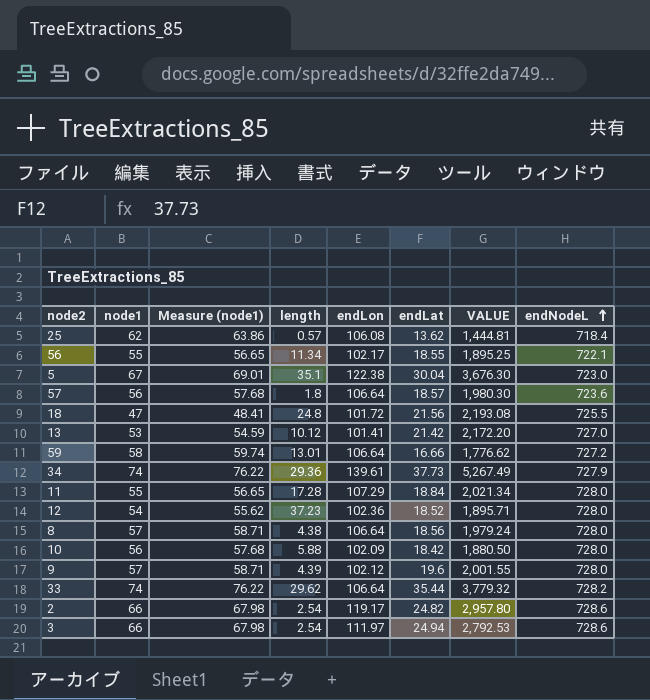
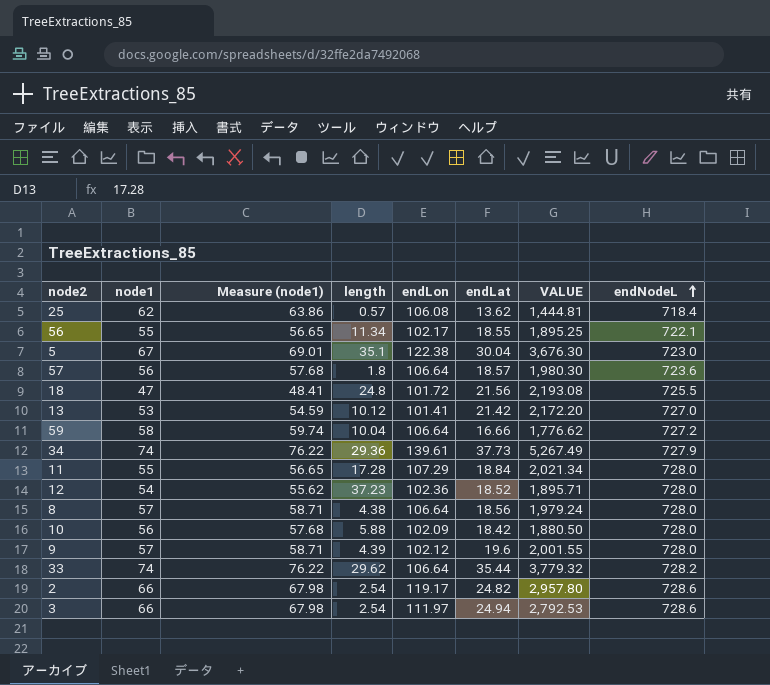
59 | length: 13.01 -> 10.04

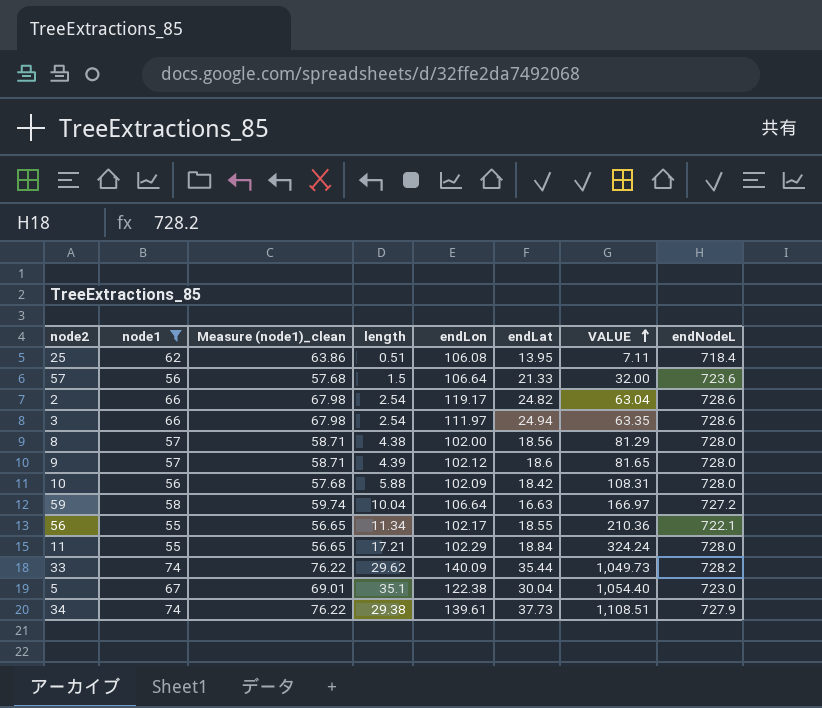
filter: none -> node1 >= 55
row order: endNodeL ascending -> VALUE ascending
column name: Measure (node1) -> Measure (node1)_clean
column VALUE | formula: [endLon] * [endLat] -> [length] * [endLat]
25 | length: 0.57 -> 0.51
25 | endLat: 13.62 -> 13.95
57 | length: 1.8 -> 1.5
57 | endLat: 18.57 -> 21.33
8 | endLon: 106.64 -> 102.00
9 | endLat: 19.6 -> 18.6
59 | endLat: 16.66 -> 16.63
11 | length: 17.28 -> 17.21
11 | endLon: 107.29 -> 102.29
33 | endLon: 106.64 -> 140.09
34 | length: 29.36 -> 29.38

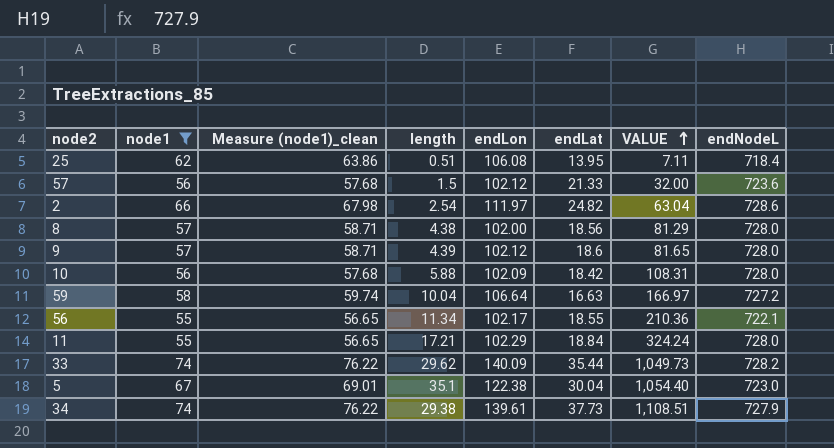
row 3: 66 | 67.98 | 2.54 | 111.97 | 24.94 | 63.35 | 728.6 -> none
57 | endLon: 106.64 -> 102.12
2 | endLon: 119.17 -> 111.97

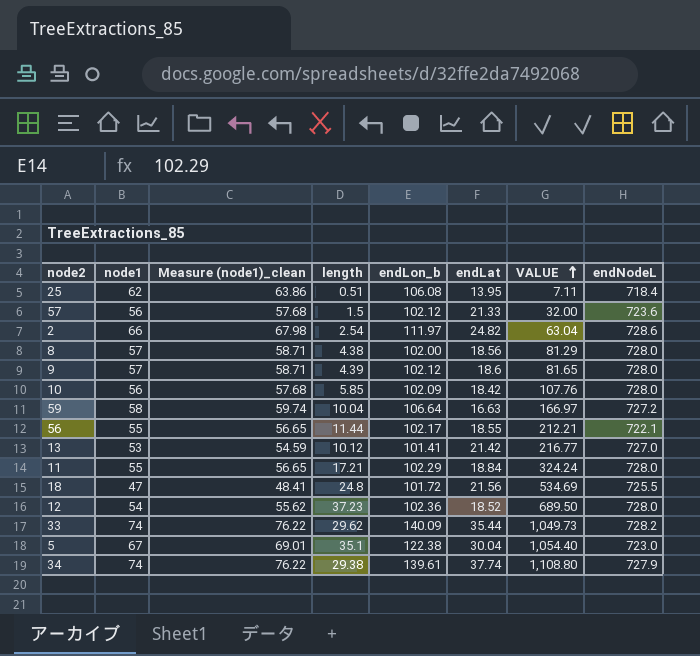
filter: node1 >= 55 -> none
column name: endLon -> endLon_b
10 | length: 5.88 -> 5.85
10 | VALUE: 108.31 -> 107.76
56 | length: 11.34 -> 11.44
56 | VALUE: 210.36 -> 212.21
34 | endLat: 37.73 -> 37.74
34 | VALUE: 1,108.51 -> 1,108.80

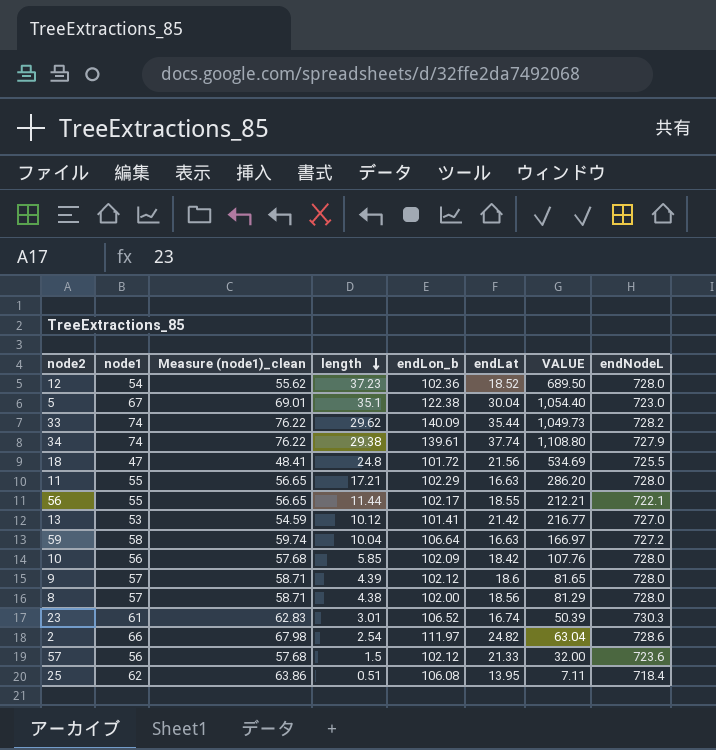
row order: VALUE ascending -> length descending
11 | endLat: 18.84 -> 16.63
11 | VALUE: 324.24 -> 286.20
row 23: none -> 61 | 62.83 | 3.01 | 106.52 | 16.74 | 50.39 | 730.3

